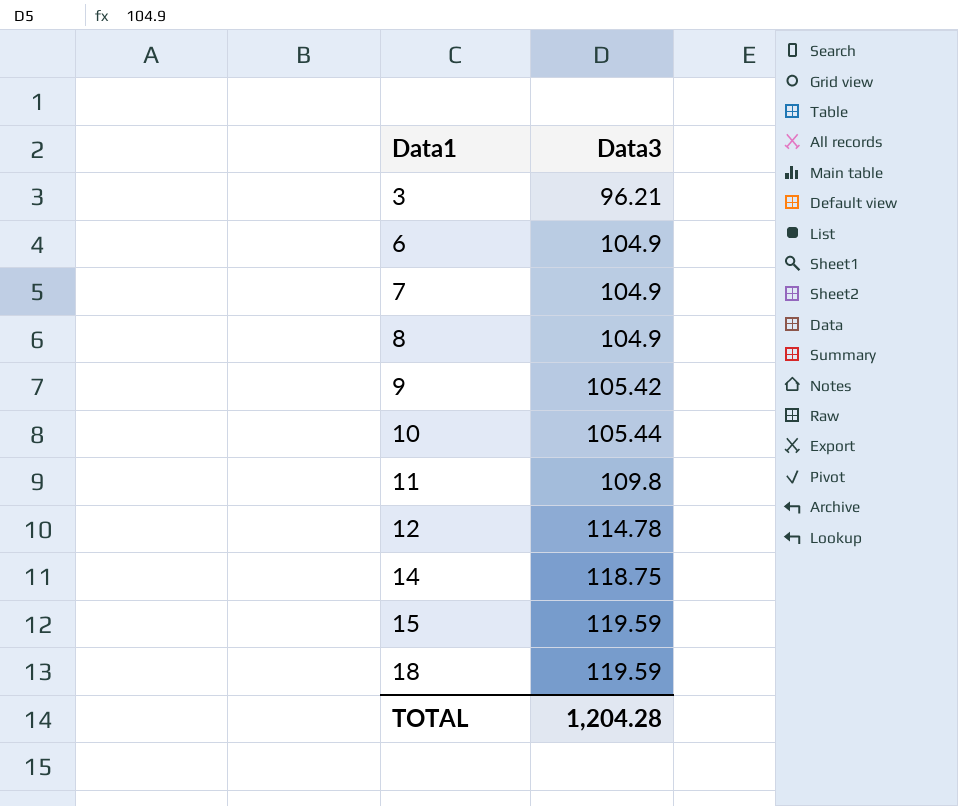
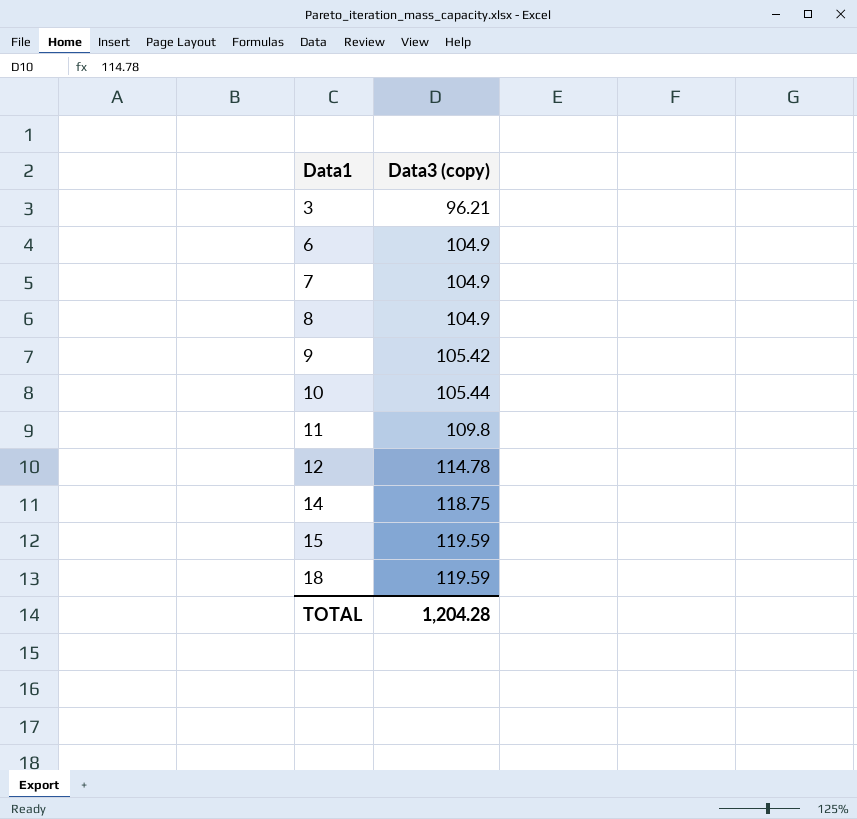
column name: Data3 -> Data3 (copy)

